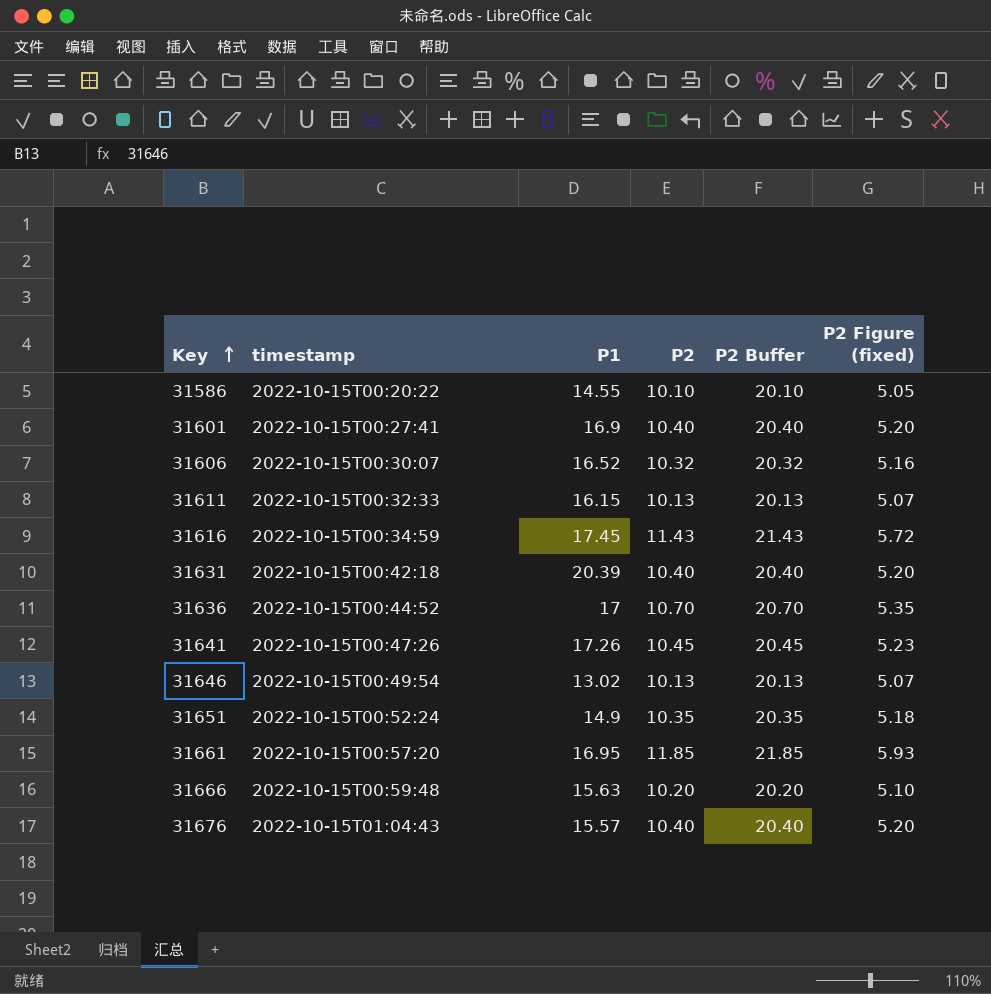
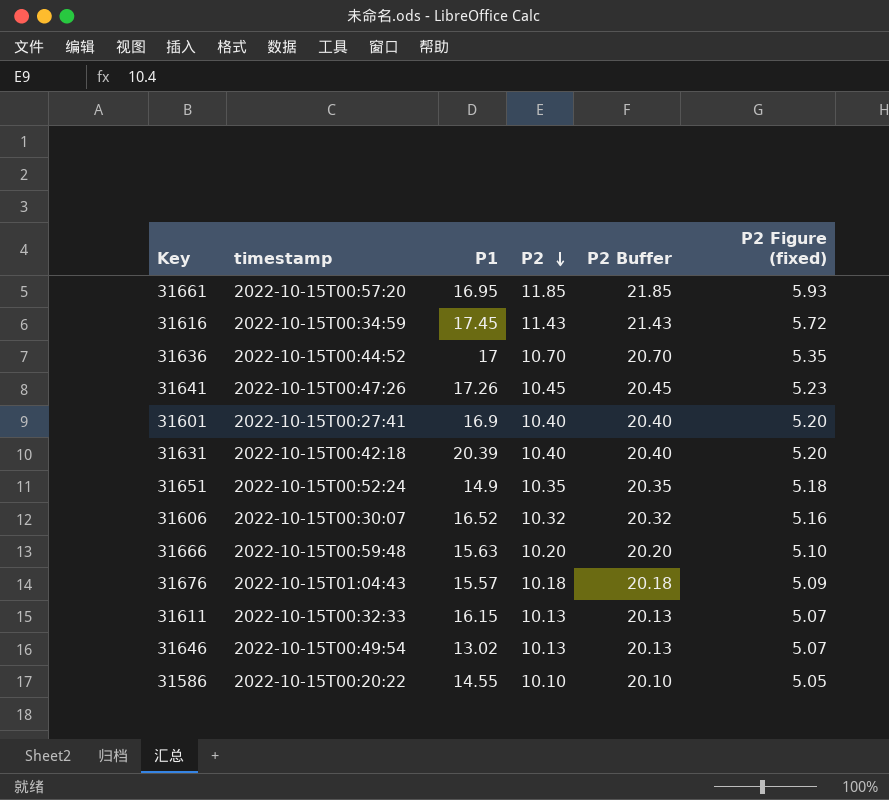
row order: Key ascending -> P2 descending
31676 | P2: 10.40 -> 10.18
31676 | P2 Buffer: 20.40 -> 20.18
31676 | P2 Figure (fixed): 5.20 -> 5.09

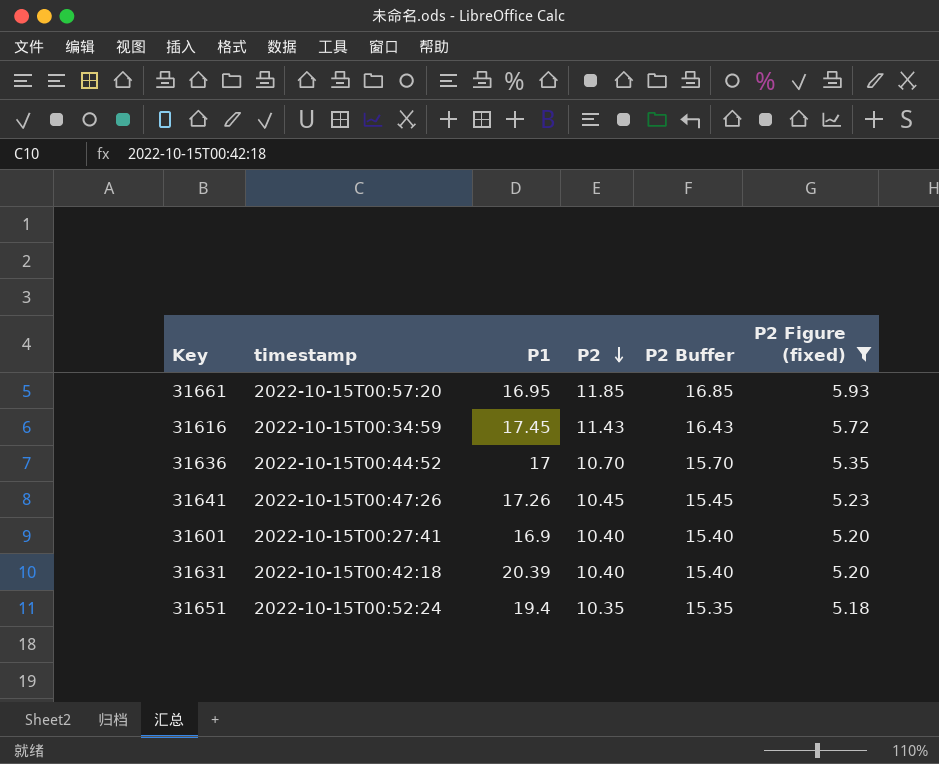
filter: none -> P2 Figure (fixed) >= 5.18
column P2 Buffer | formula: [P2] + 10 -> [P2] + 5
31651 | P1: 14.9 -> 19.4

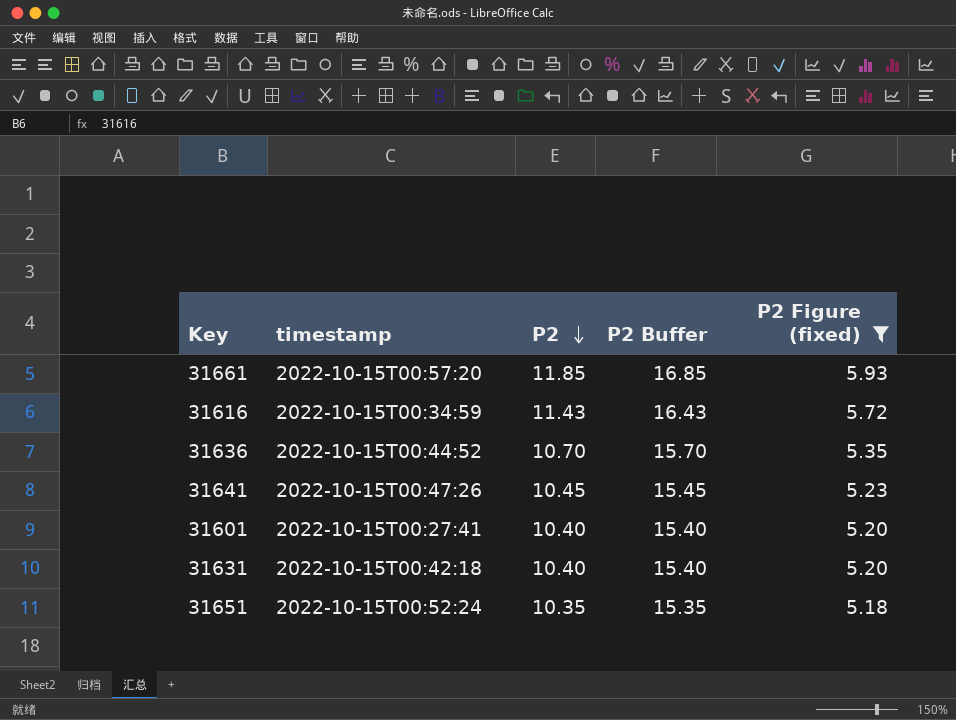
column P1 | position: 3 -> none

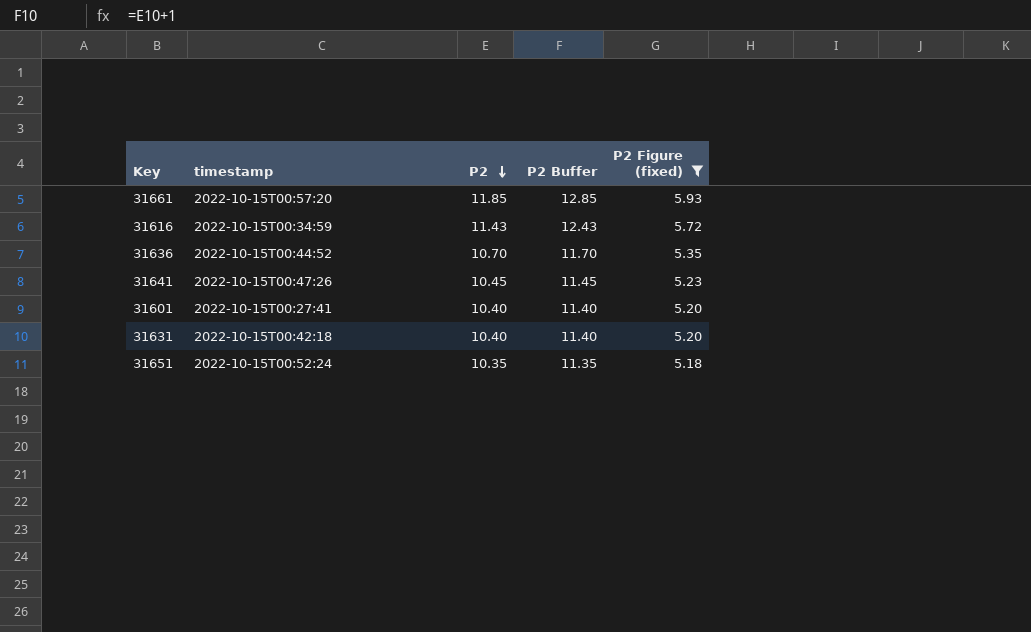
column P2 Buffer | formula: [P2] + 5 -> [P2] + 1

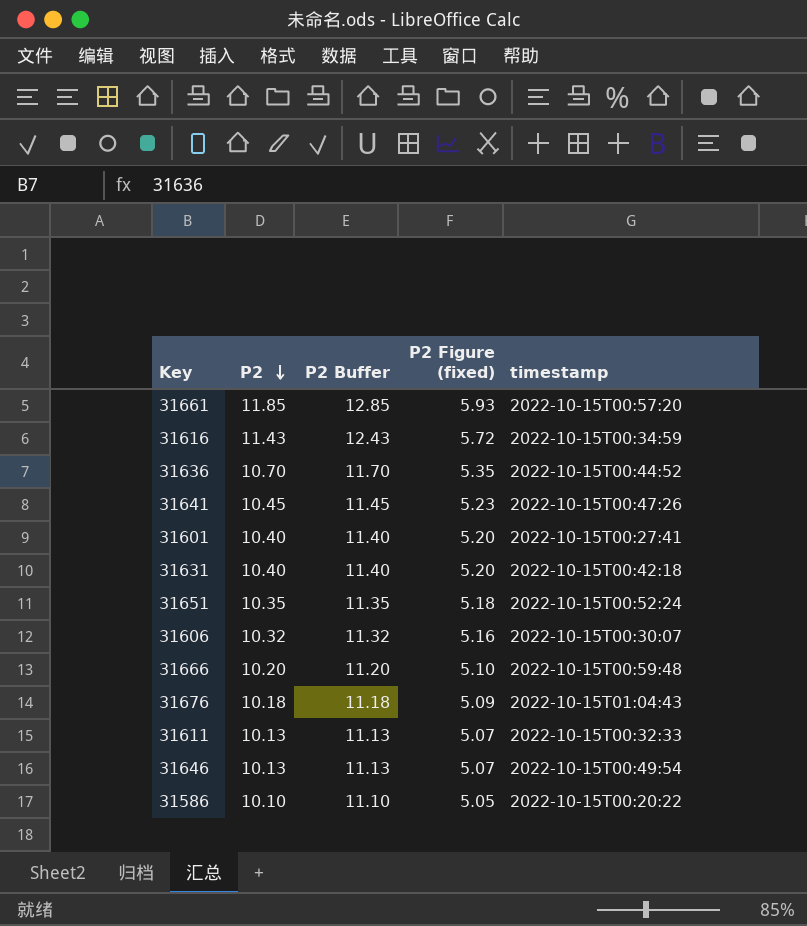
filter: P2 Figure (fixed) >= 5.18 -> none
column timestamp | position: 2 -> 5

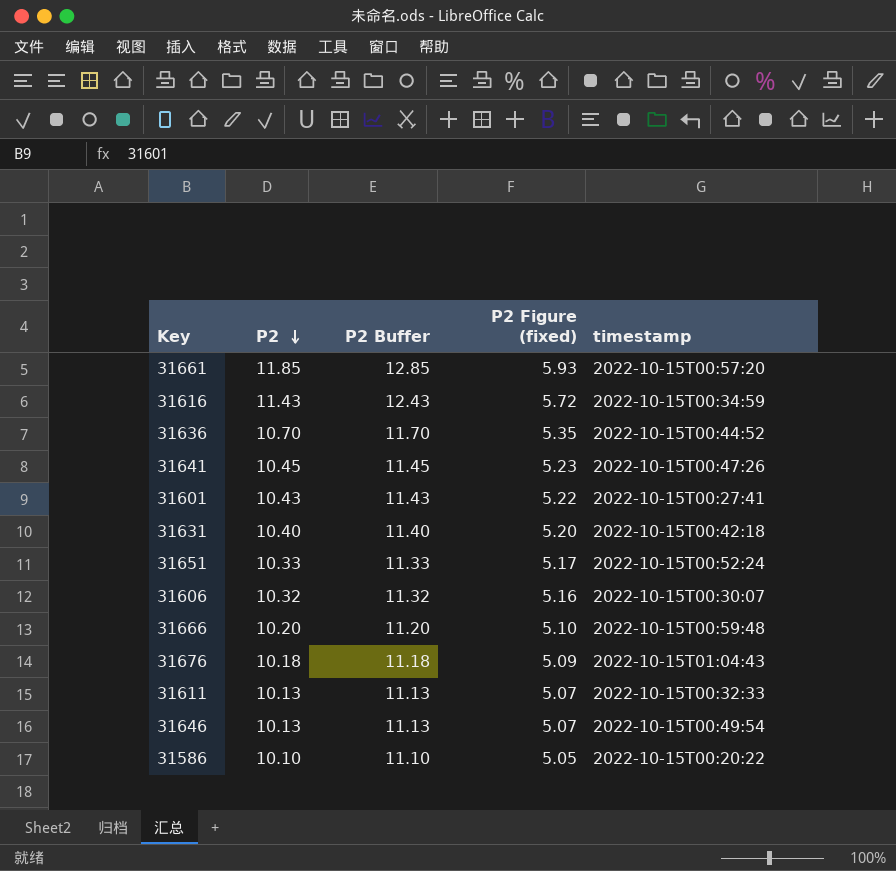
31601 | P2: 10.40 -> 10.43
31601 | P2 Buffer: 11.40 -> 11.43
31601 | P2 Figure (fixed): 5.20 -> 5.22
31651 | P2: 10.35 -> 10.33
31651 | P2 Buffer: 11.35 -> 11.33
31651 | P2 Figure (fixed): 5.18 -> 5.17

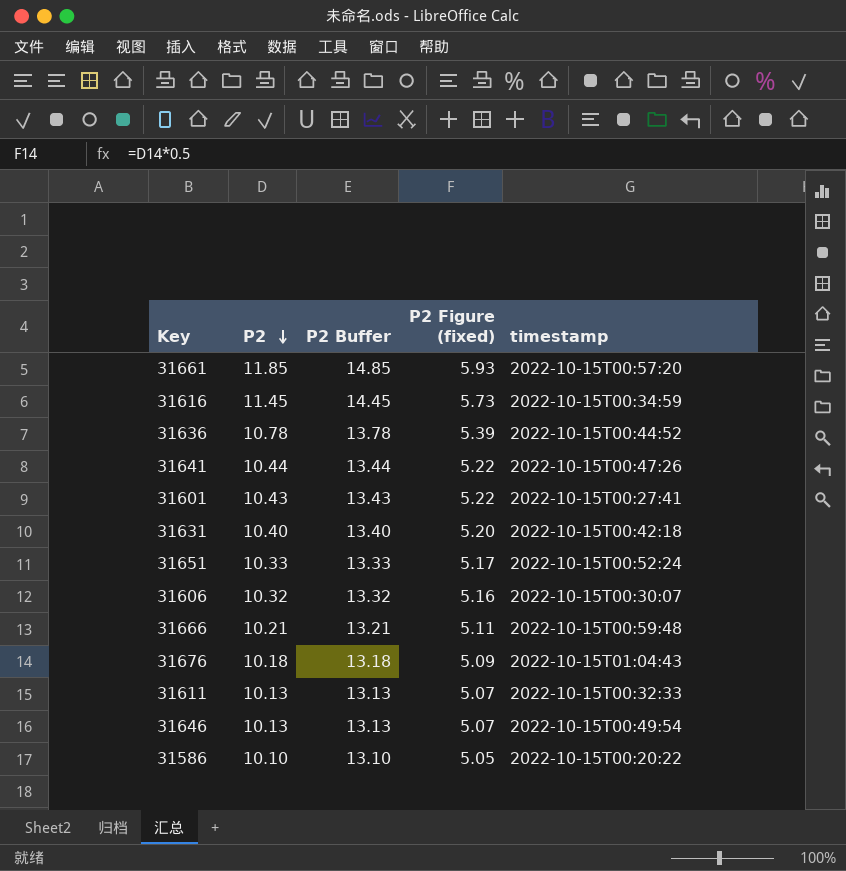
column P2 Buffer | formula: [P2] + 1 -> [P2] + 3
31616 | P2: 11.43 -> 11.45
31616 | P2 Figure (fixed): 5.72 -> 5.73
31636 | P2: 10.70 -> 10.78
31636 | P2 Figure (fixed): 5.35 -> 5.39
31641 | P2: 10.45 -> 10.44
31641 | P2 Figure (fixed): 5.23 -> 5.22
31666 | P2: 10.20 -> 10.21
31666 | P2 Figure (fixed): 5.10 -> 5.11

